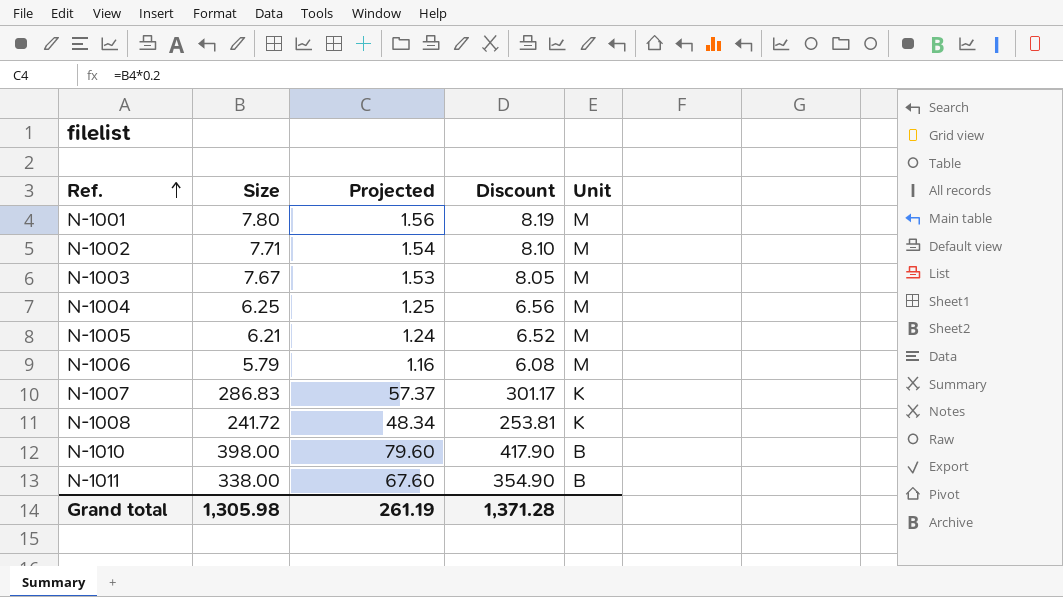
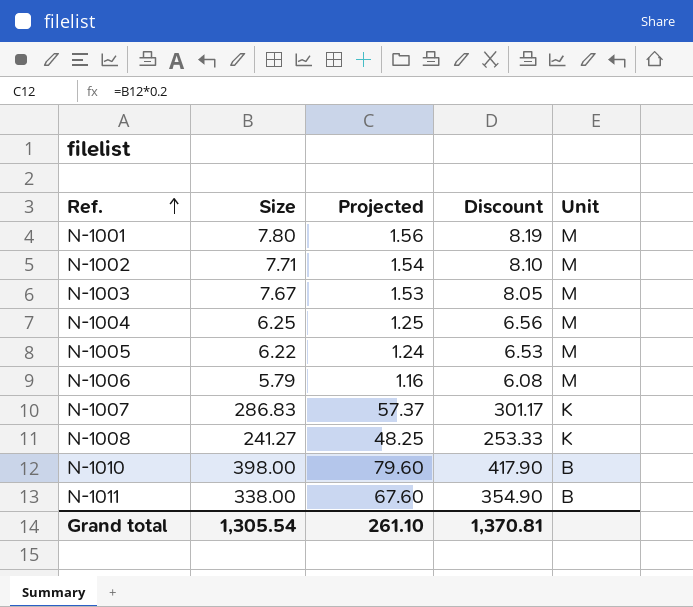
N-1005 | Size: 6.21 -> 6.22
N-1005 | Discount: 6.52 -> 6.53
N-1008 | Size: 241.72 -> 241.27
N-1008 | Projected: 48.34 -> 48.25
N-1008 | Discount: 253.81 -> 253.33
Grand total | Size: 1,305.98 -> 1,305.54
Grand total | Projected: 261.19 -> 261.10
Grand total | Discount: 1,371.28 -> 1,370.81

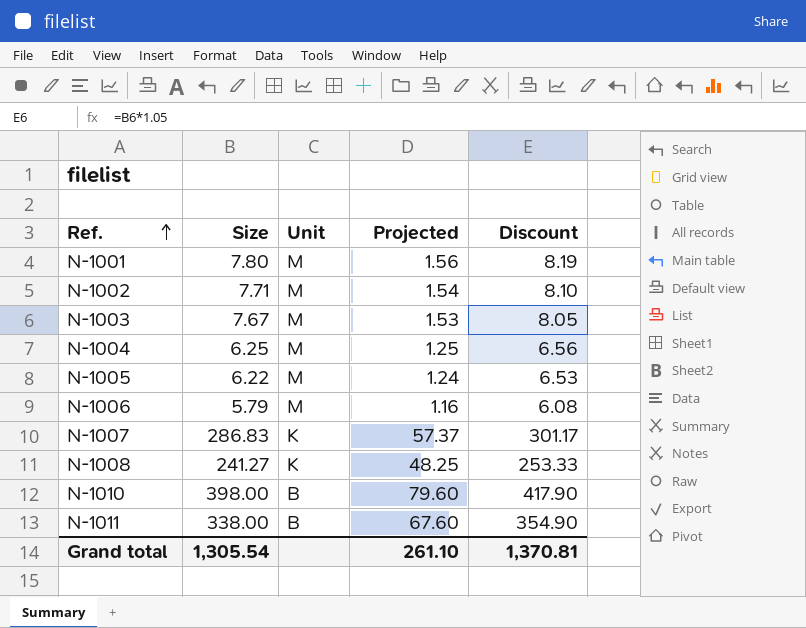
column Unit | position: 5 -> 3

